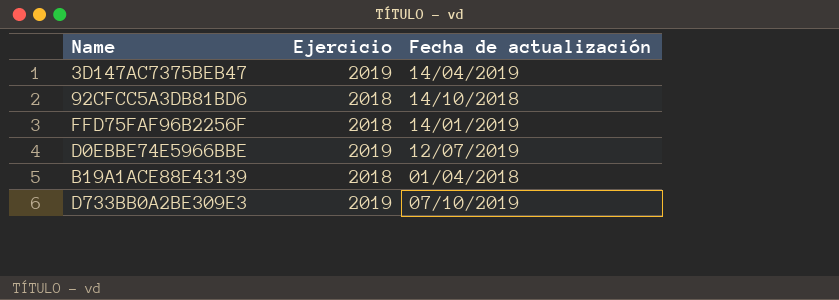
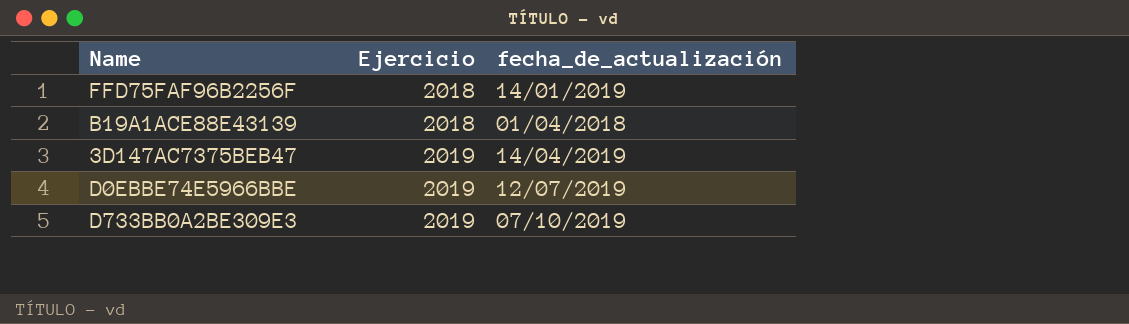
row order: none -> Ejercicio ascending
column name: Fecha de actualización -> fecha_de_actualización
row 92CFCC5A3DB81BD6: 2018 | 14/10/2018 -> none

